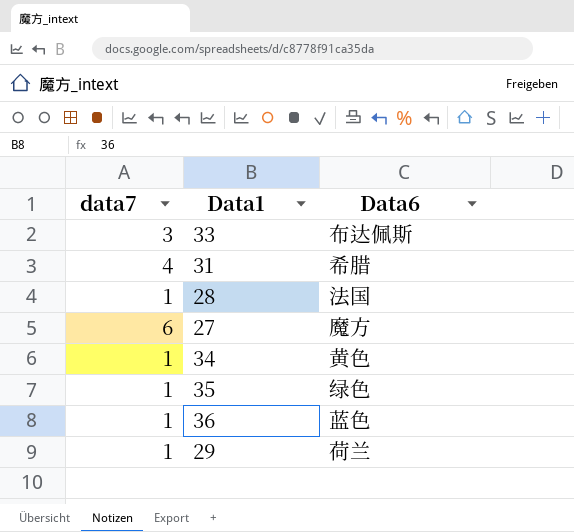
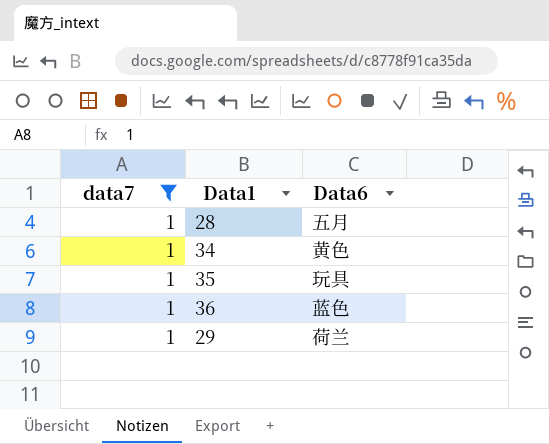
filter: none -> data7 = 1
28 | Data6: 法国 -> 五月
35 | Data6: 绿色 -> 玩具

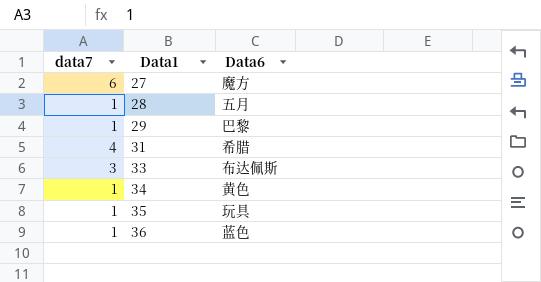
filter: data7 = 1 -> none
row order: none -> Data1 ascending
29 | Data6: 荷兰 -> 巴黎

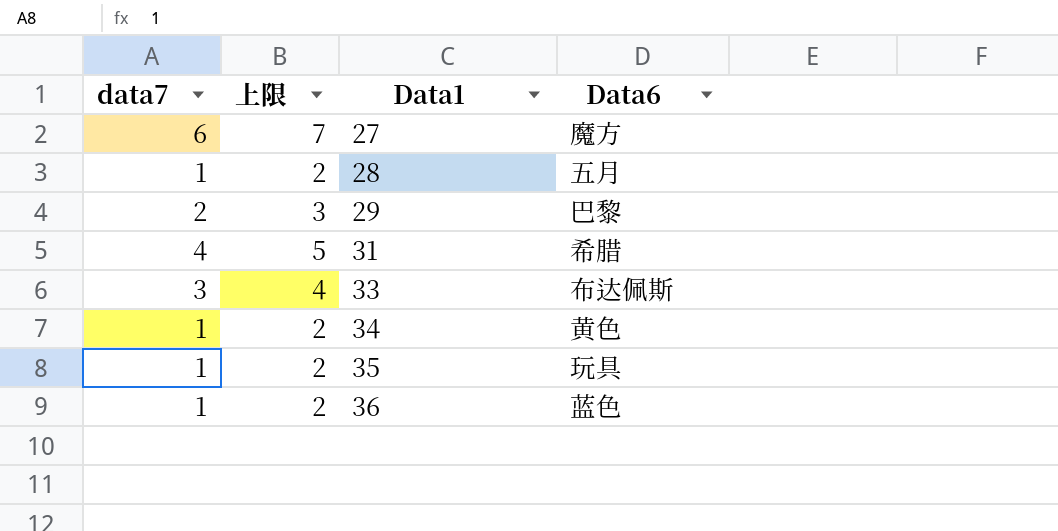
column 上限 | formula: none -> [data7] + 1
29 | data7: 1 -> 2

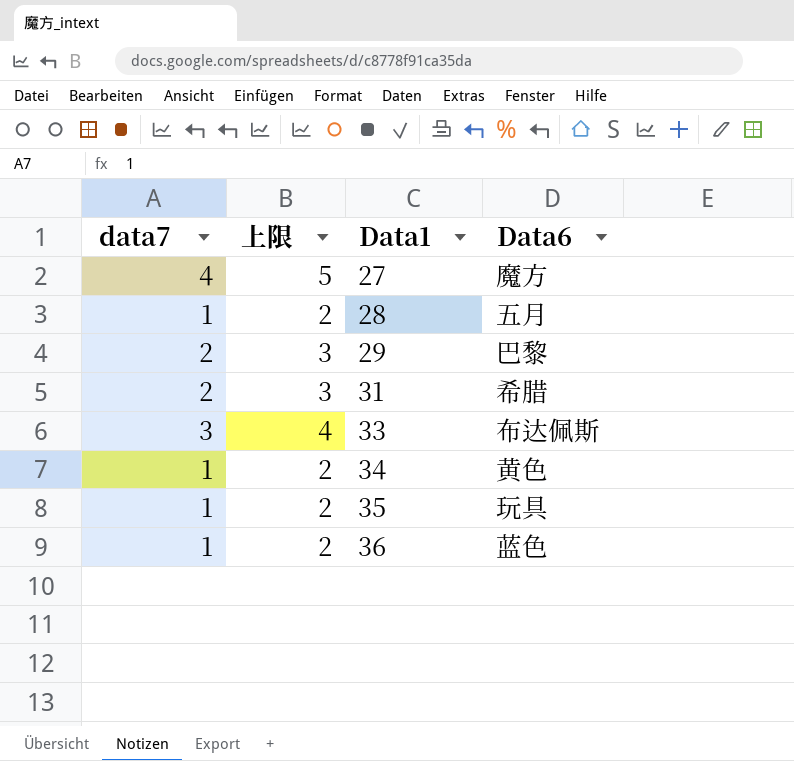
27 | data7: 6 -> 4
27 | 上限: 7 -> 5
31 | data7: 4 -> 2
31 | 上限: 5 -> 3

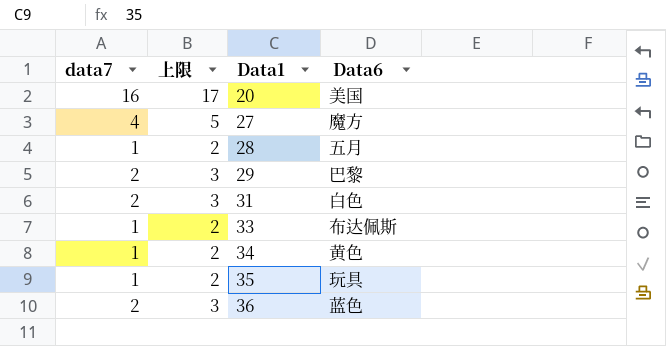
row 20: none -> 16 | 17 | 美国
31 | Data6: 希腊 -> 白色
33 | data7: 3 -> 1
33 | 上限: 4 -> 2
36 | data7: 1 -> 2
36 | 上限: 2 -> 3

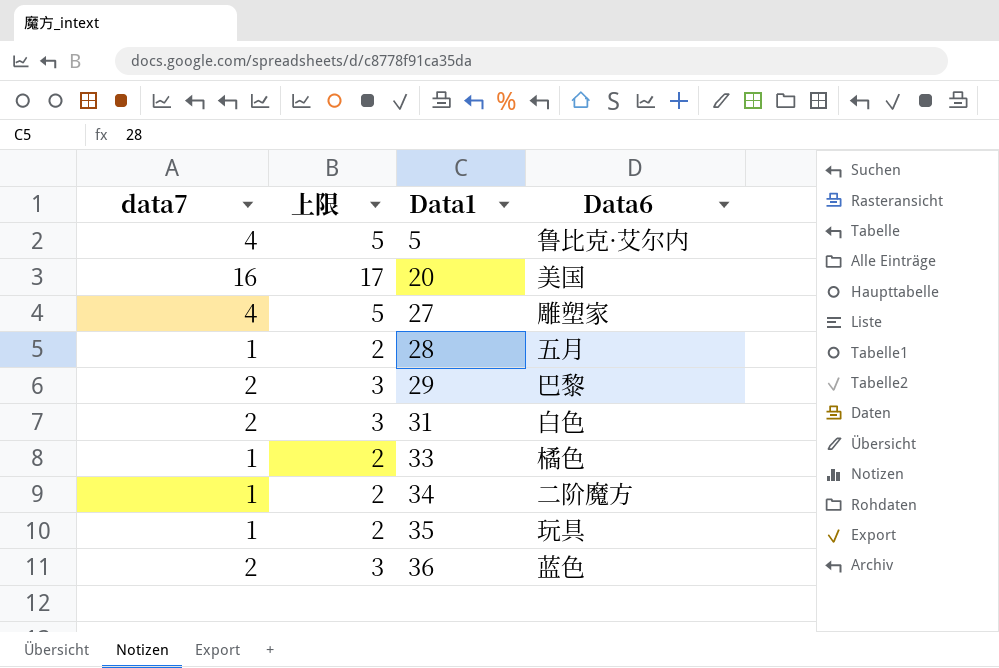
row 5: none -> 4 | 5 | 鲁比克·艾尔内
27 | Data6: 魔方 -> 雕塑家
33 | Data6: 布达佩斯 -> 橘色
34 | Data6: 黄色 -> 二阶魔方

